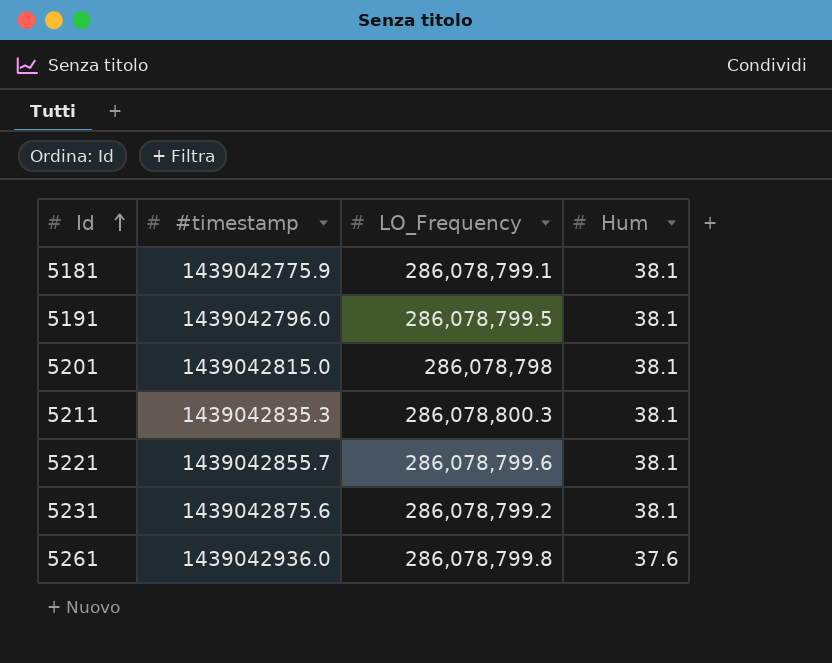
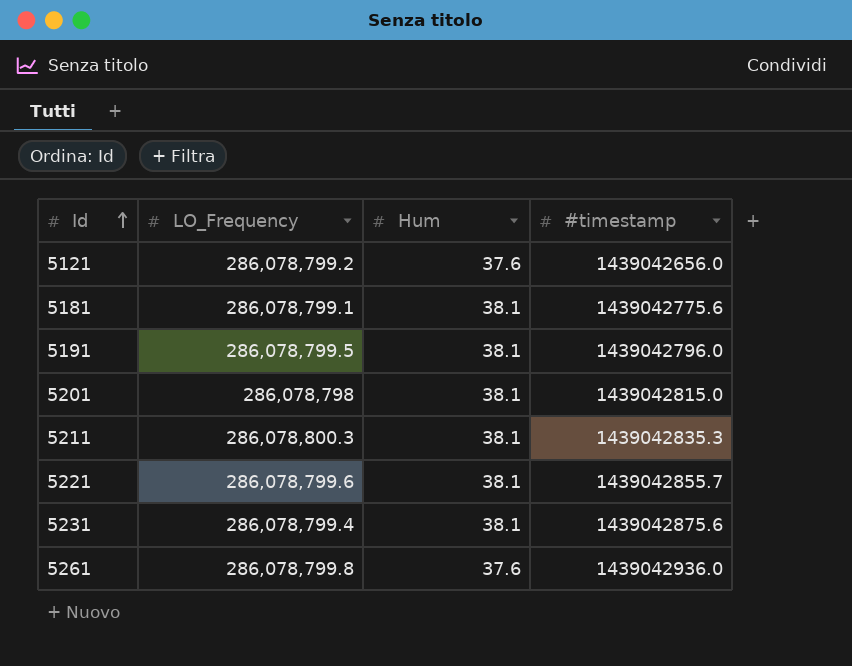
column #timestamp | position: 2 -> 4
row 5121: none -> 286,078,799.2 | 37.6 | 1439042656.0
5181 | #timestamp: 1439042775.9 -> 1439042775.6
5231 | LO_Frequency: 286,078,799.2 -> 286,078,799.4

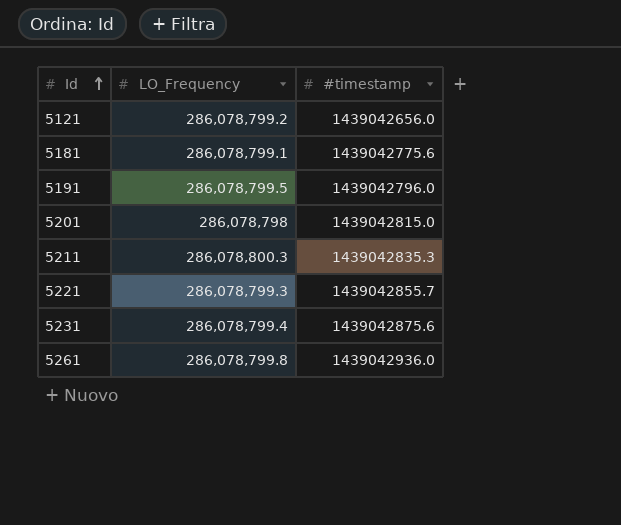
column Hum | position: 3 -> none
5221 | LO_Frequency: 286,078,799.6 -> 286,078,799.3

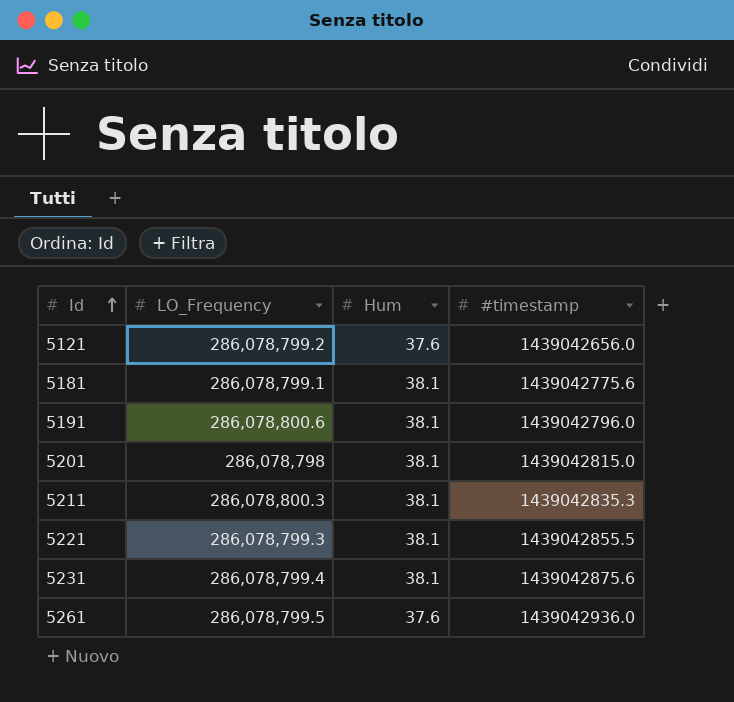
column Hum | position: none -> 3
5191 | LO_Frequency: 286,078,799.5 -> 286,078,800.6
5221 | #timestamp: 1439042855.7 -> 1439042855.5
5261 | LO_Frequency: 286,078,799.8 -> 286,078,799.5

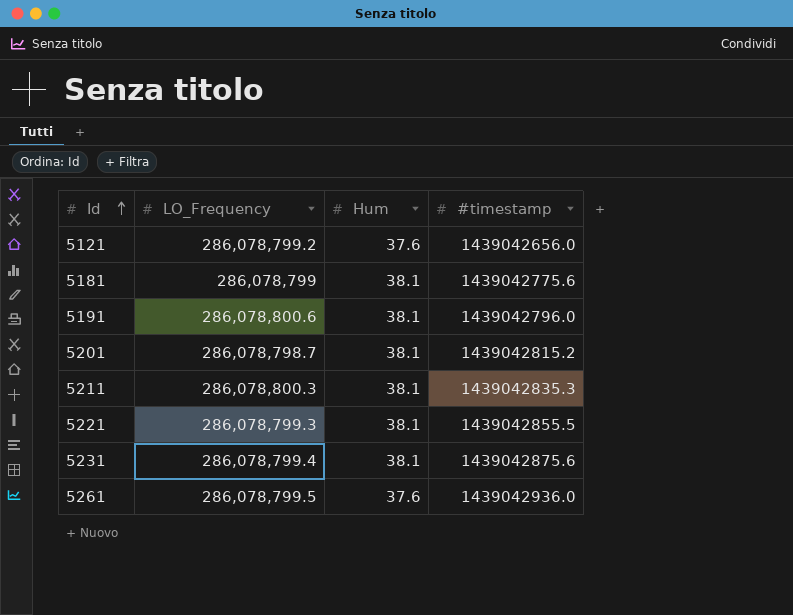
5181 | LO_Frequency: 286,078,799.1 -> 286,078,799
5201 | LO_Frequency: 286,078,798 -> 286,078,798.7
5201 | #timestamp: 1439042815.0 -> 1439042815.2

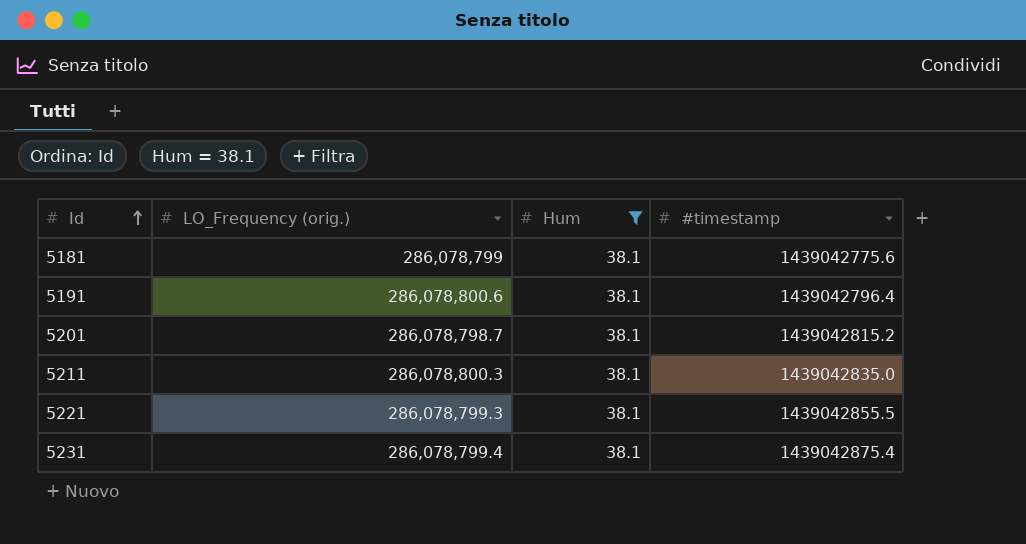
filter: none -> Hum = 38.1
column name: LO_Frequency -> LO_Frequency (orig.)
5191 | #timestamp: 1439042796.0 -> 1439042796.4
5211 | #timestamp: 1439042835.3 -> 1439042835.0
5231 | #timestamp: 1439042875.6 -> 1439042875.4

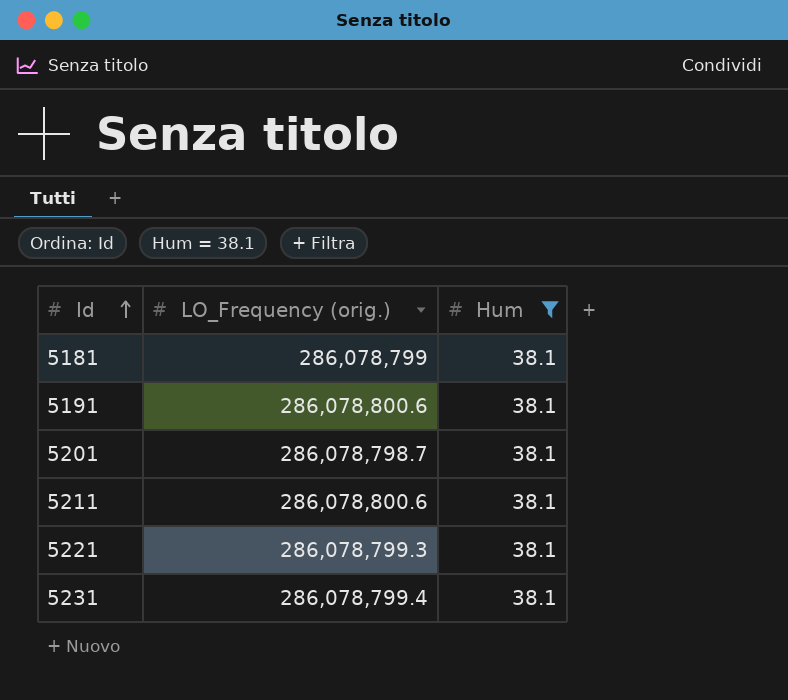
column #timestamp | position: 4 -> none
5211 | LO_Frequency (orig.): 286,078,800.3 -> 286,078,800.6

